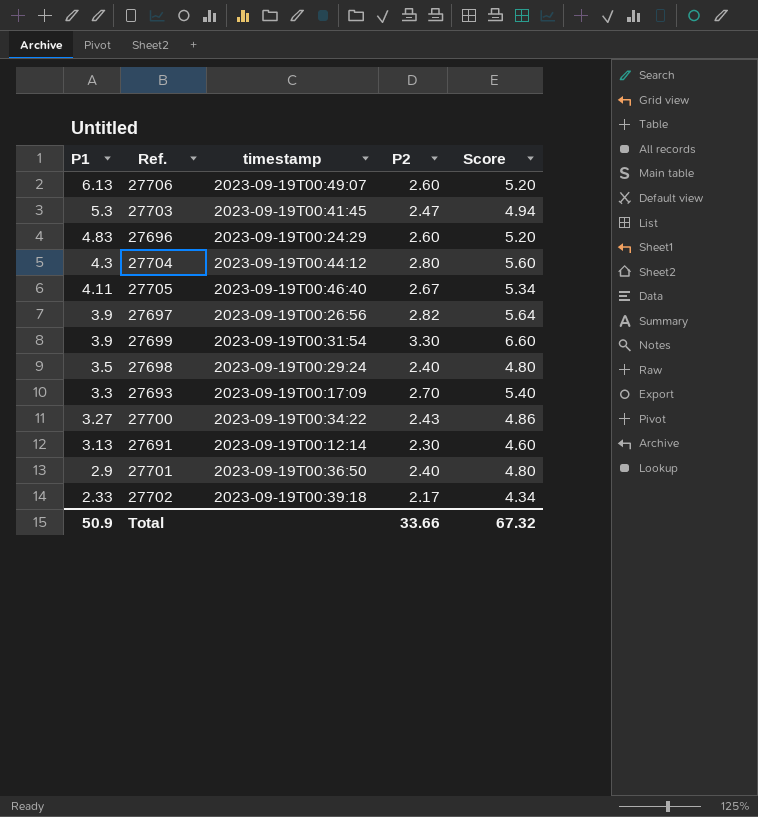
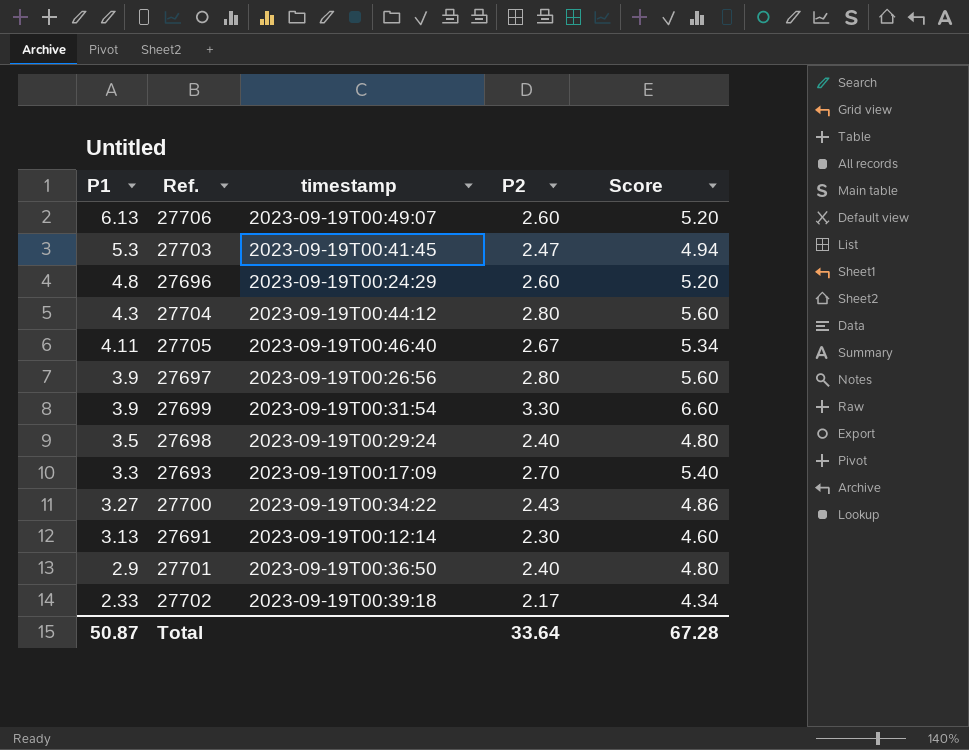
27696 | P1: 4.83 -> 4.8
27697 | P2: 2.82 -> 2.80
27697 | Score: 5.64 -> 5.60
Total | P1: 50.9 -> 50.87
Total | P2: 33.66 -> 33.64
Total | Score: 67.32 -> 67.28

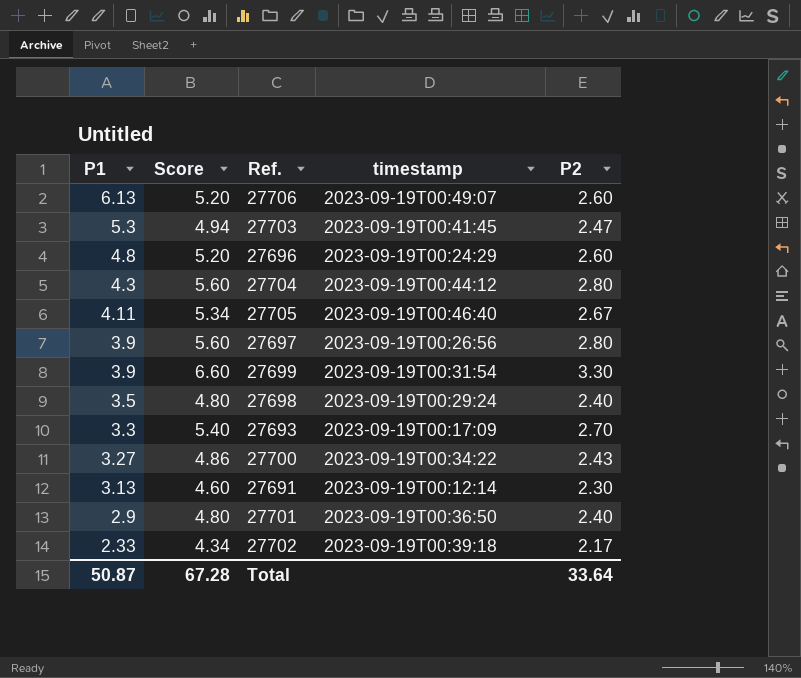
column Score | position: 5 -> 2

